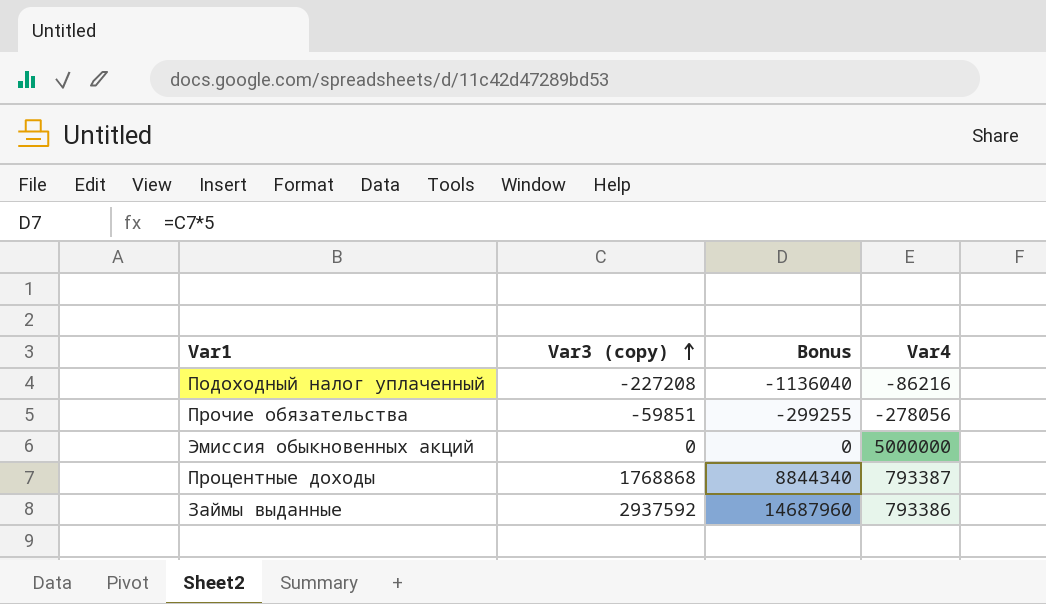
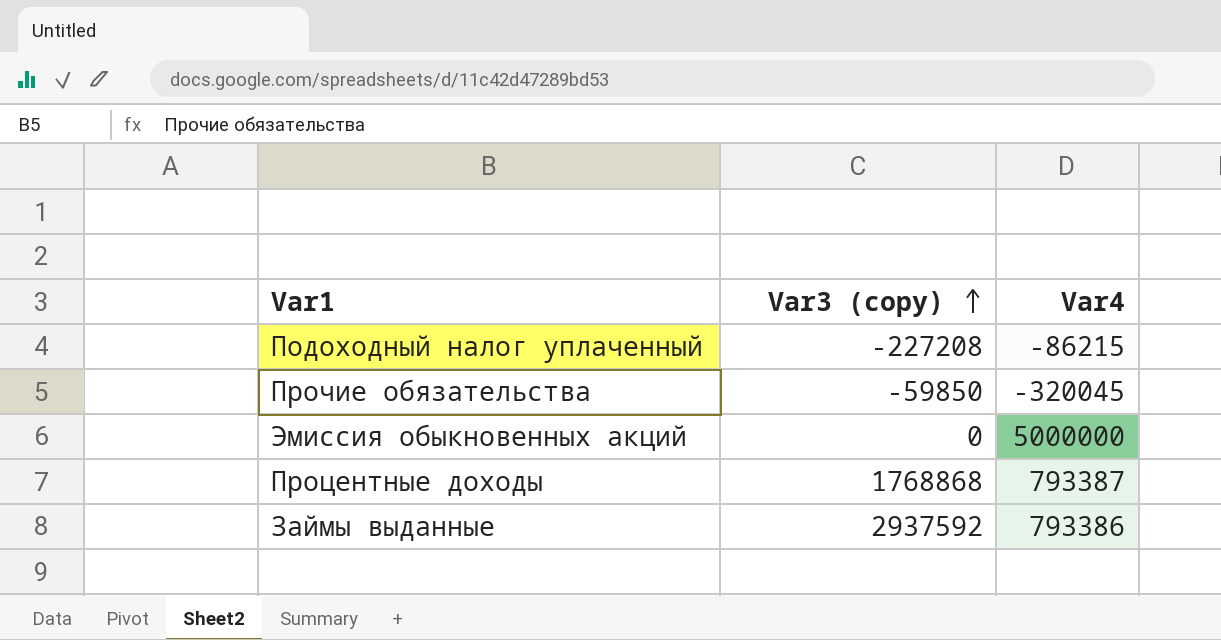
column Bonus | formula: [Var3 (copy)] * 5 -> none
Подоходный налог уплаченный | Var4: -86216 -> -86215
Прочие обязательства | Var3 (copy): -59851 -> -59850
Прочие обязательства | Var4: -278056 -> -320045

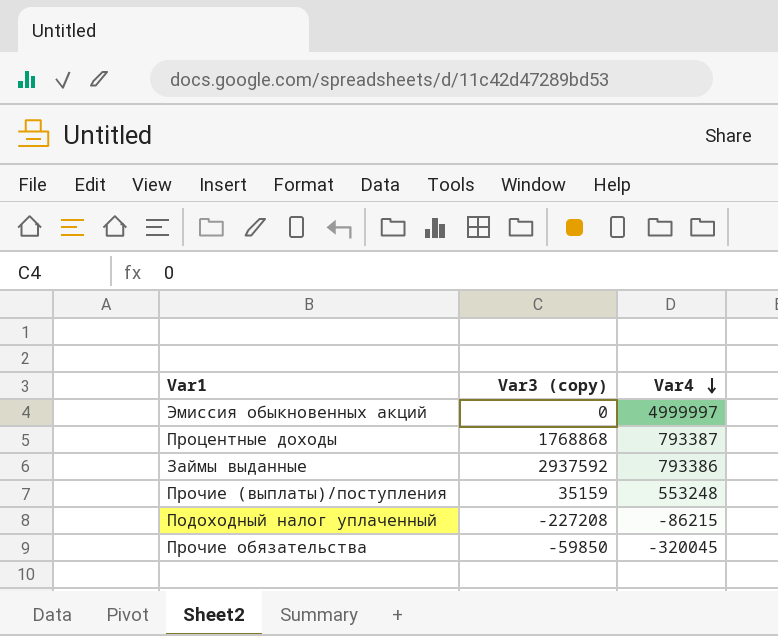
row order: Var3 (copy) ascending -> Var4 descending
Эмиссия обыкновенных акций | Var4: 5000000 -> 4999997
row Прочие (выплаты)/поступления: none -> 35159 | 553248

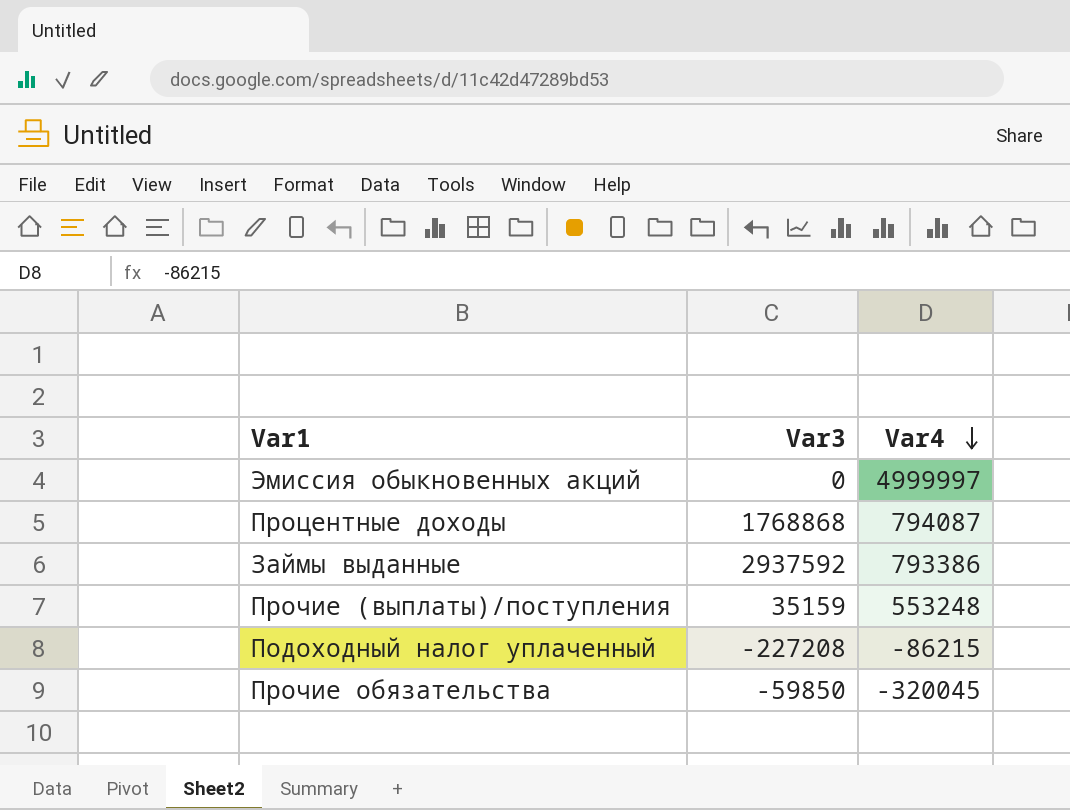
column name: Var3 (copy) -> Var3
Процентные доходы | Var4: 793387 -> 794087

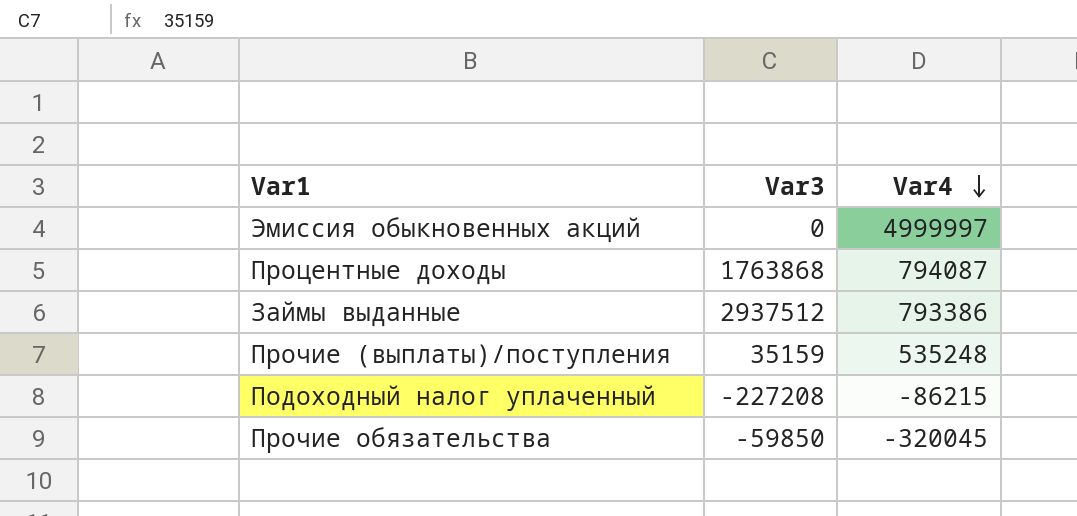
Процентные доходы | Var3: 1768868 -> 1763868
Займы выданные | Var3: 2937592 -> 2937512
Прочие (выплаты)/поступления | Var4: 553248 -> 535248

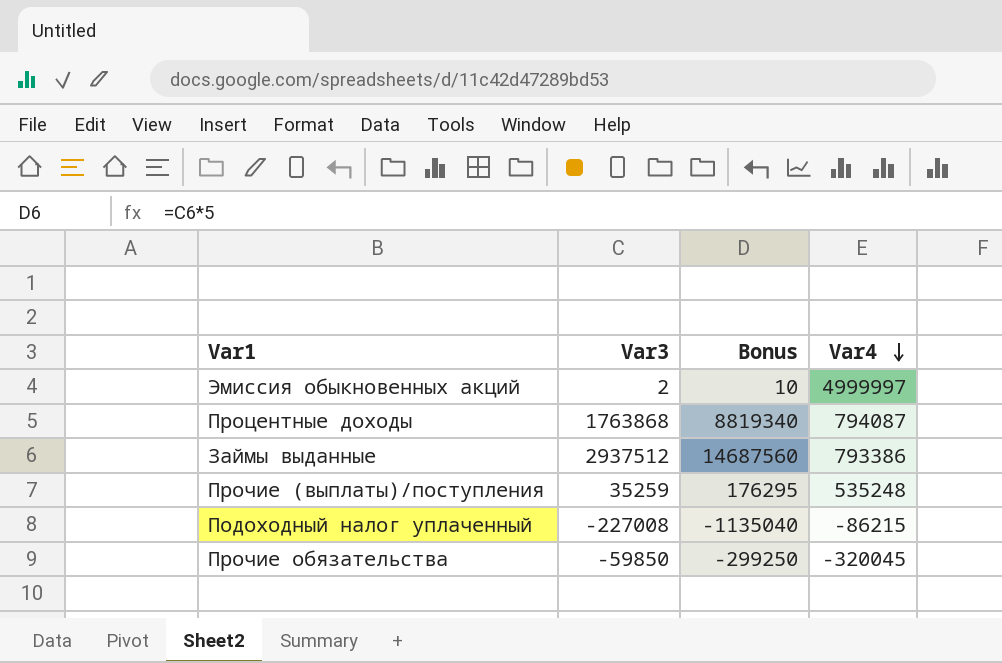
column Bonus | formula: none -> [Var3] * 5
Эмиссия обыкновенных акций | Var3: 0 -> 2
Прочие (выплаты)/поступления | Var3: 35159 -> 35259
Подоходный налог уплаченный | Var3: -227208 -> -227008

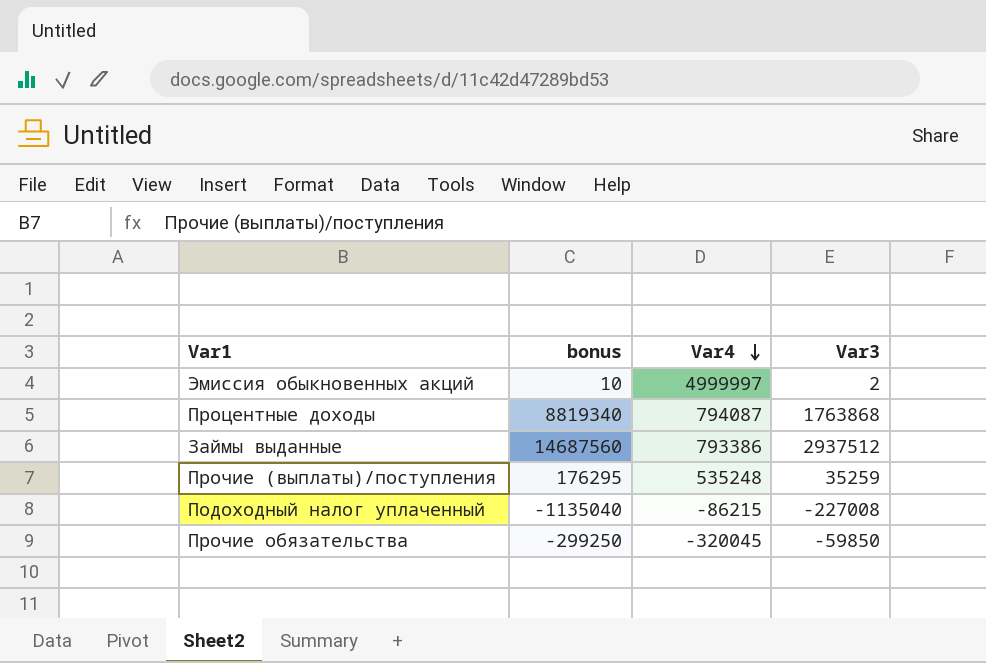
column name: Bonus -> bonus
column Var3 | position: 2 -> 4

